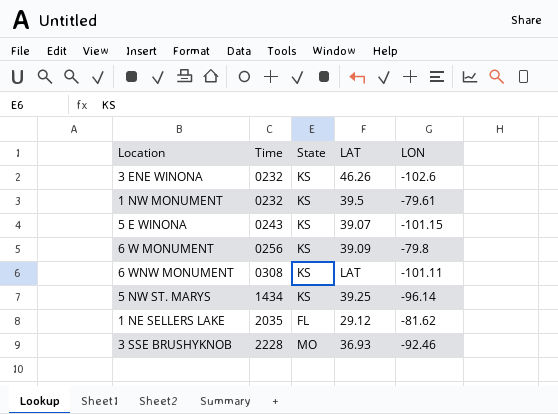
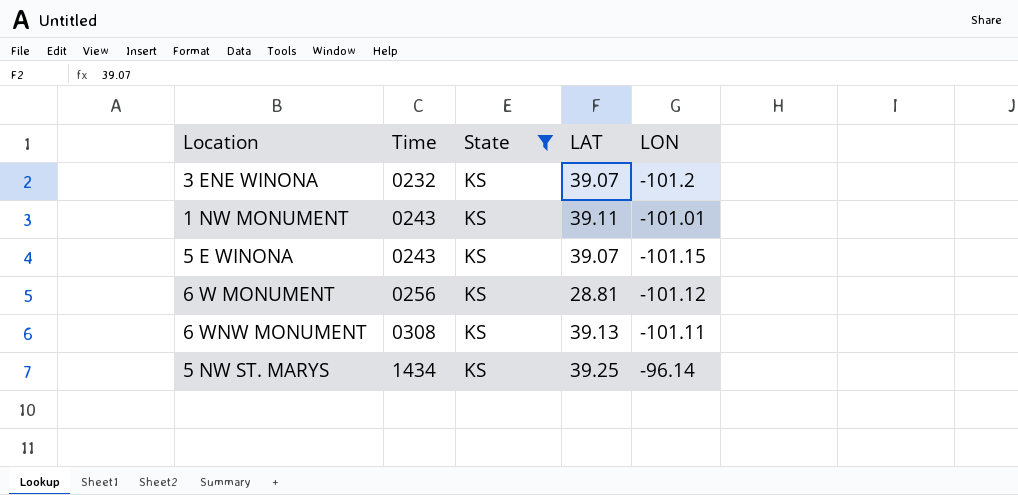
filter: none -> State = KS
3 ENE WINONA | LAT: 46.26 -> 39.07
3 ENE WINONA | LON: -102.6 -> -101.2
1 NW MONUMENT | Time: 0232 -> 0243
1 NW MONUMENT | LAT: 39.5 -> 39.11
1 NW MONUMENT | LON: -79.61 -> -101.01
6 W MONUMENT | LAT: 39.09 -> 28.81
6 W MONUMENT | LON: -79.8 -> -101.12
6 WNW MONUMENT | LAT: LAT -> 39.13

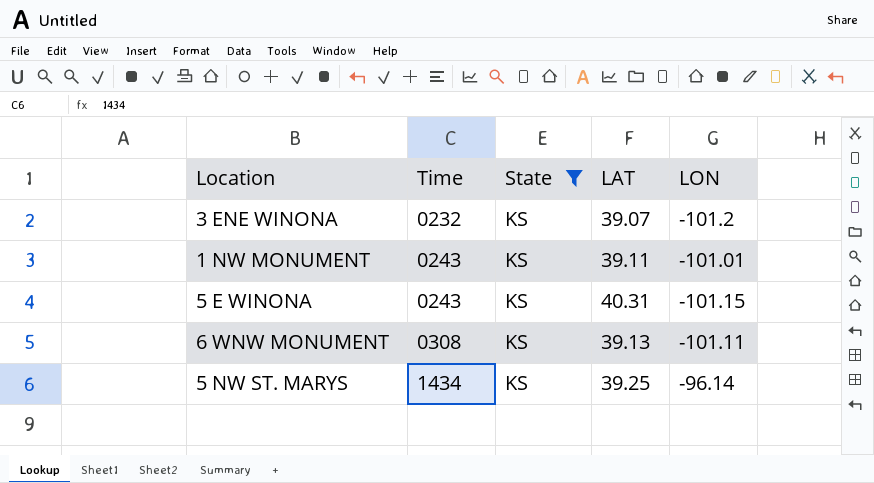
row 6 W MONUMENT: 0256 | KS | 28.81 | -101.12 -> none
5 E WINONA | LAT: 39.07 -> 40.31

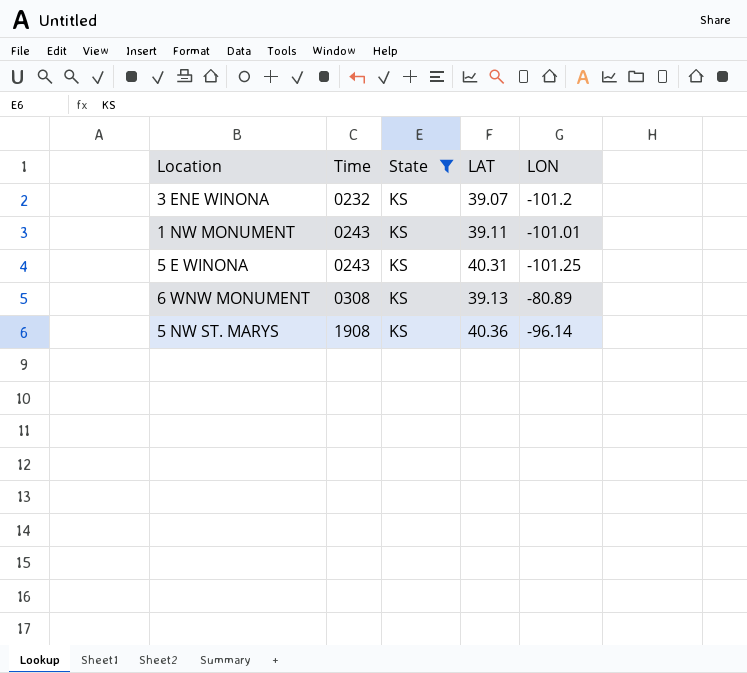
5 E WINONA | LON: -101.15 -> -101.25
6 WNW MONUMENT | LON: -101.11 -> -80.89
5 NW ST. MARYS | Time: 1434 -> 1908
5 NW ST. MARYS | LAT: 39.25 -> 40.36

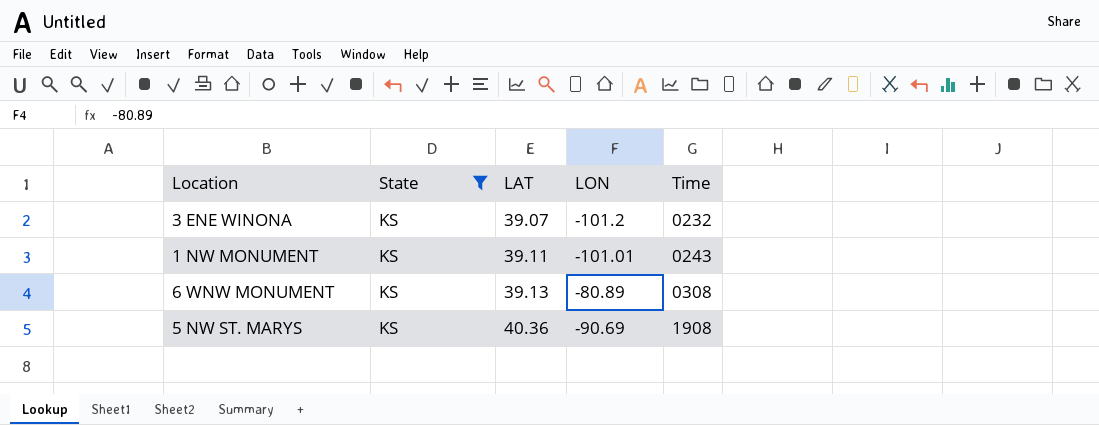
column Time | position: 2 -> 5
row 5 E WINONA: 0243 | KS | 40.31 | -101.25 -> none
5 NW ST. MARYS | LON: -96.14 -> -90.69

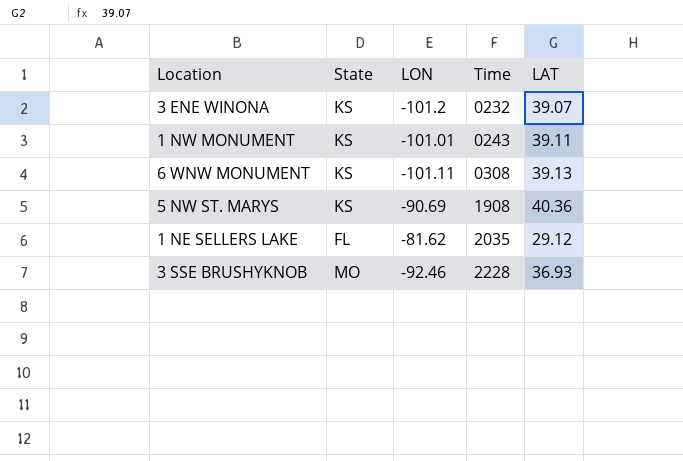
filter: State = KS -> none
column LAT | position: 3 -> 5
6 WNW MONUMENT | LON: -80.89 -> -101.11

